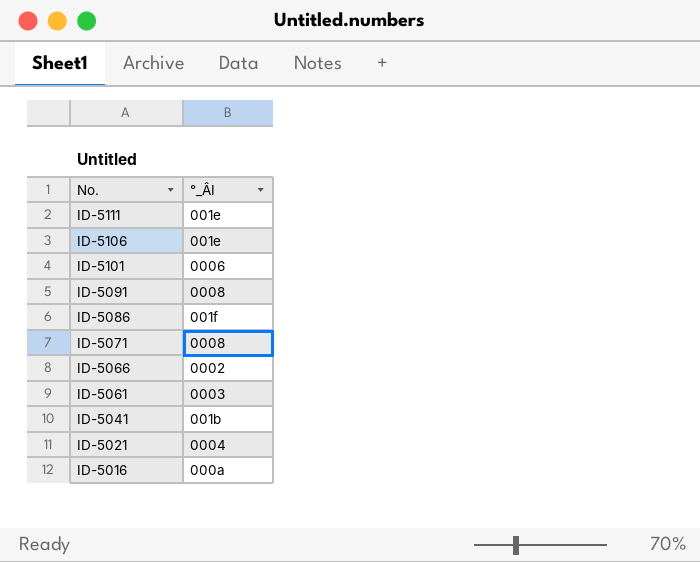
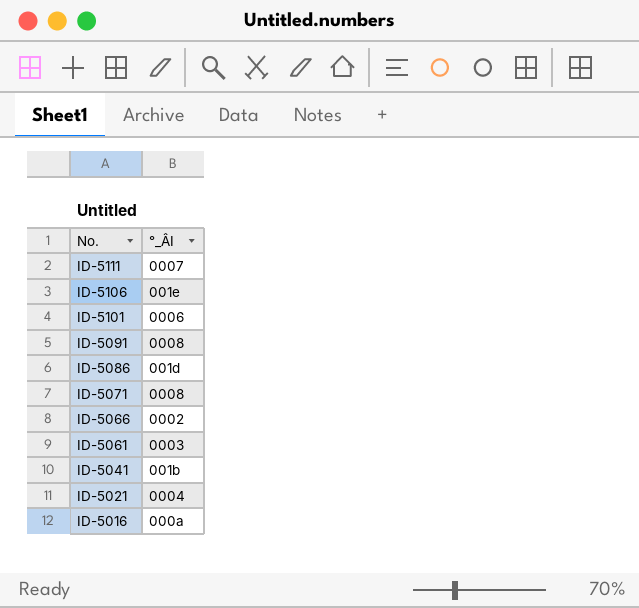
ID-5111 | °_ÂI: 001e -> 0007
ID-5086 | °_ÂI: 001f -> 001d

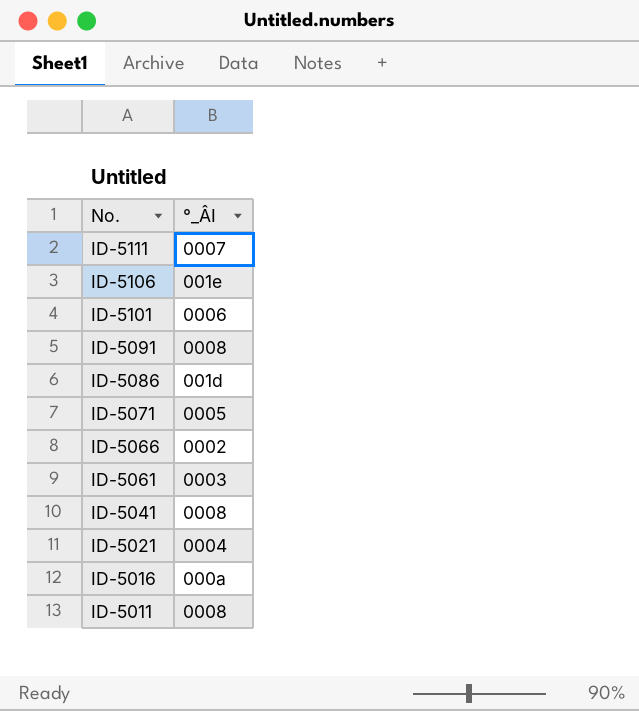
ID-5071 | °_ÂI: 0008 -> 0005
ID-5041 | °_ÂI: 001b -> 0008
row ID-5011: none -> 0008

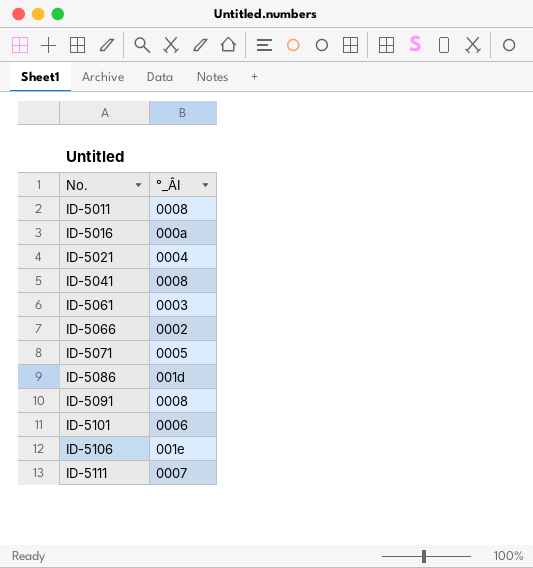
row order: No. descending -> No. ascending

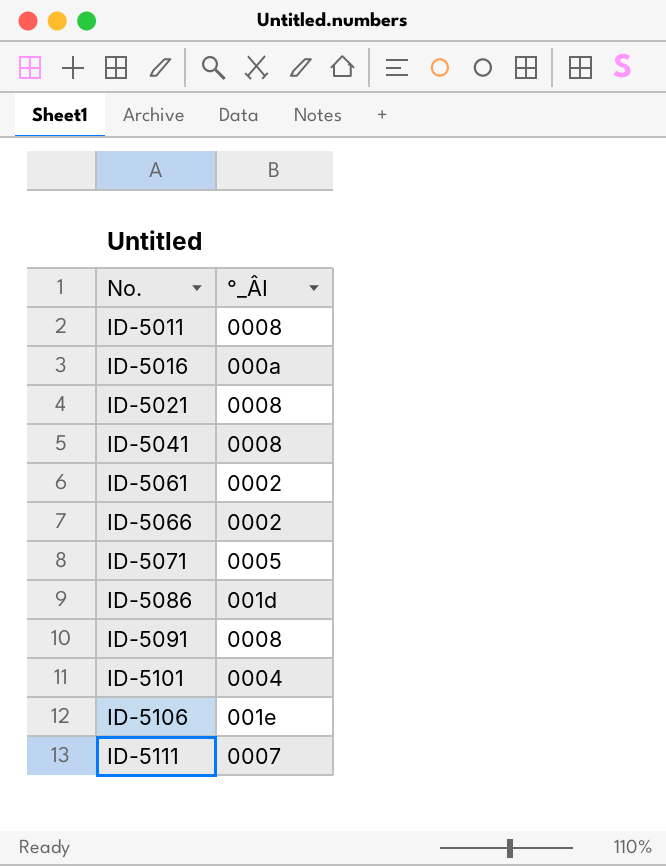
ID-5021 | °_ÂI: 0004 -> 0008
ID-5061 | °_ÂI: 0003 -> 0002
ID-5101 | °_ÂI: 0006 -> 0004

